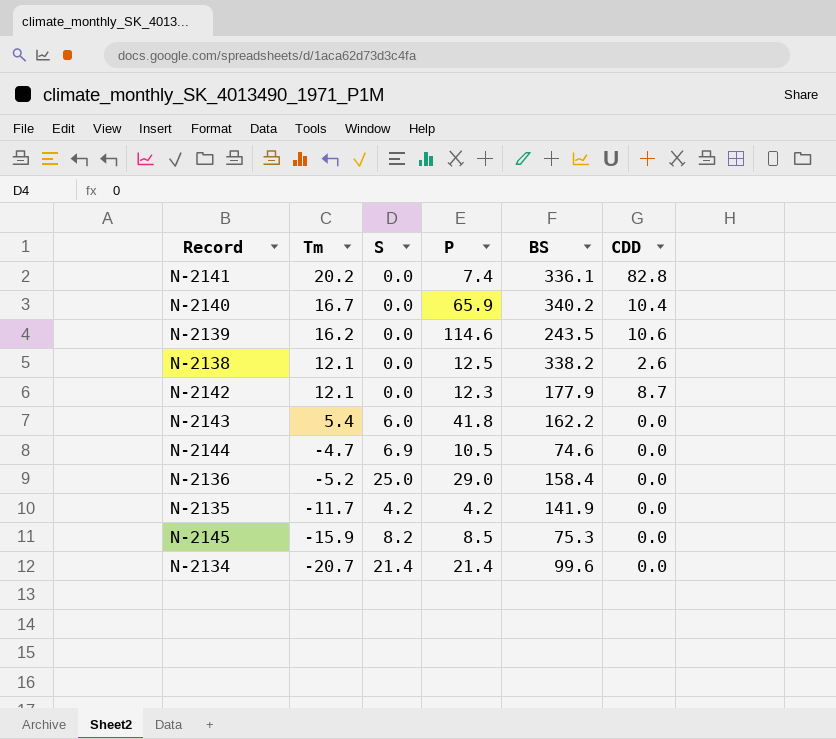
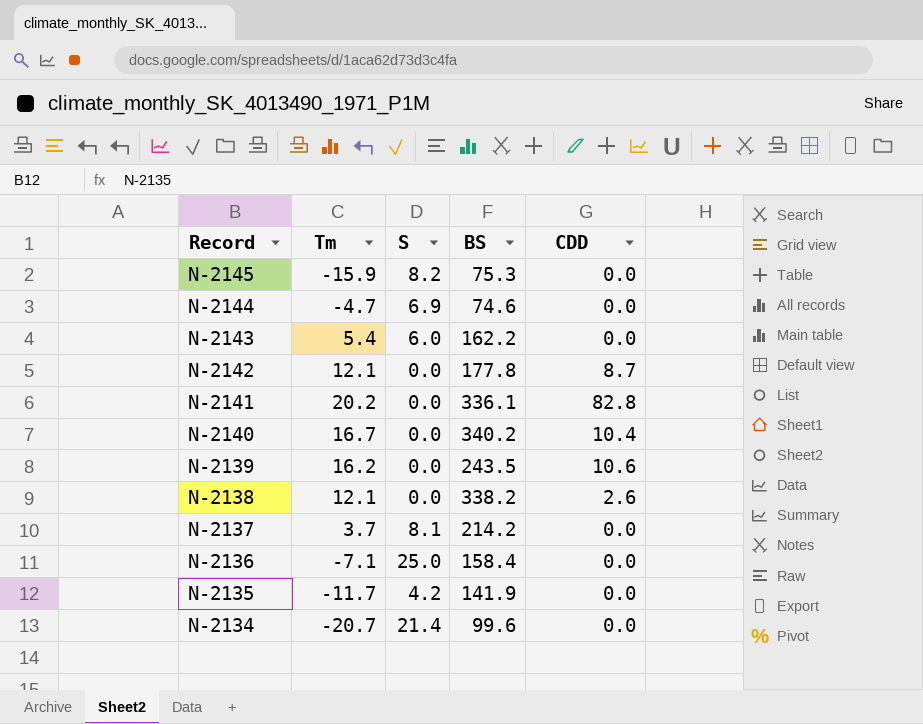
row order: Tm descending -> Record descending
column P | position: 4 -> none
N-2142 | BS: 177.9 -> 177.8
row N-2137: none -> 3.7 | 8.1 | 214.2 | 0.0
N-2136 | Tm: -5.2 -> -7.1

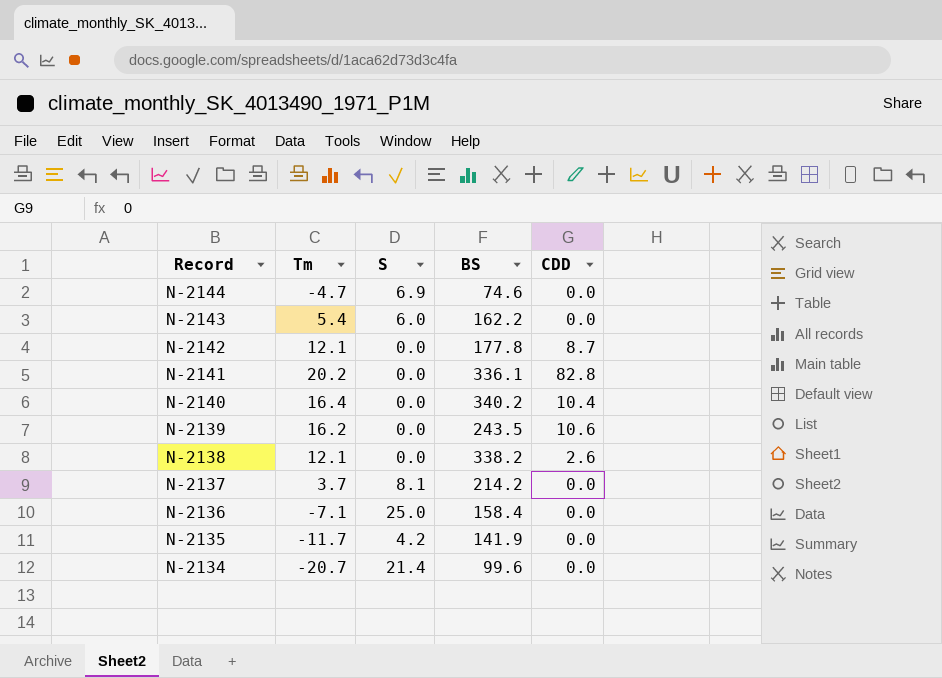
row N-2145: -15.9 | 8.2 | 75.3 | 0.0 -> none
N-2140 | Tm: 16.7 -> 16.4

